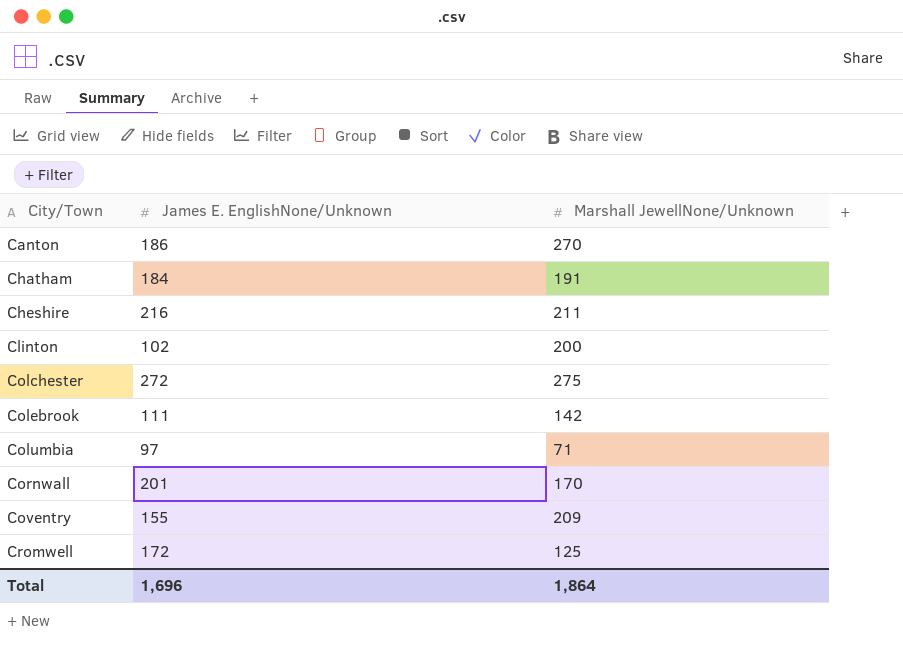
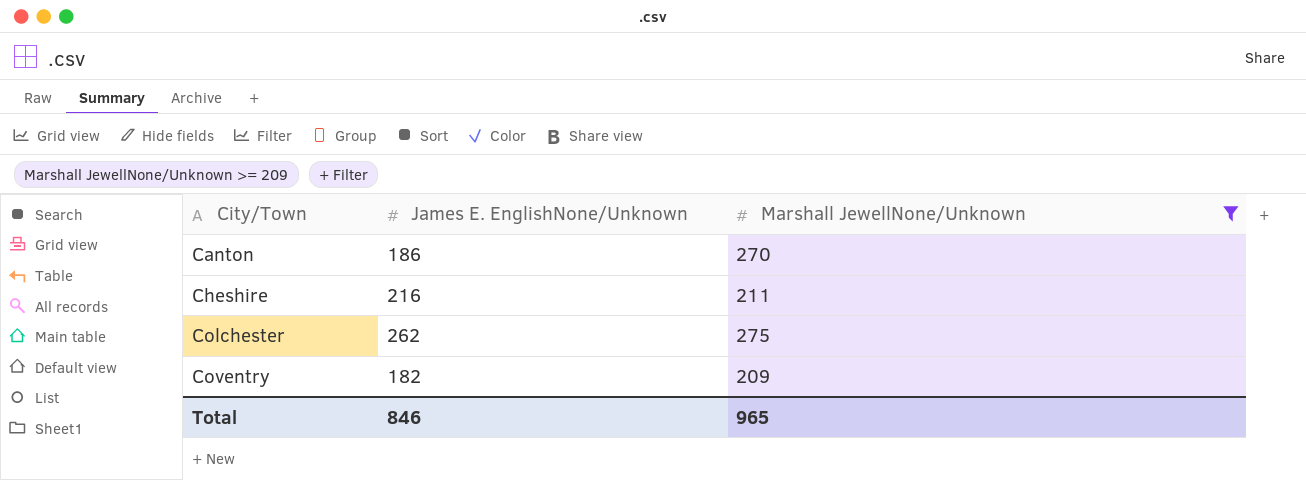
filter: none -> Marshall JewellNone/Unknown >= 209
Colchester | James E. EnglishNone/Unknown: 272 -> 262
Coventry | James E. EnglishNone/Unknown: 155 -> 182
Total | James E. EnglishNone/Unknown: 1,696 -> 846
Total | Marshall JewellNone/Unknown: 1,864 -> 965

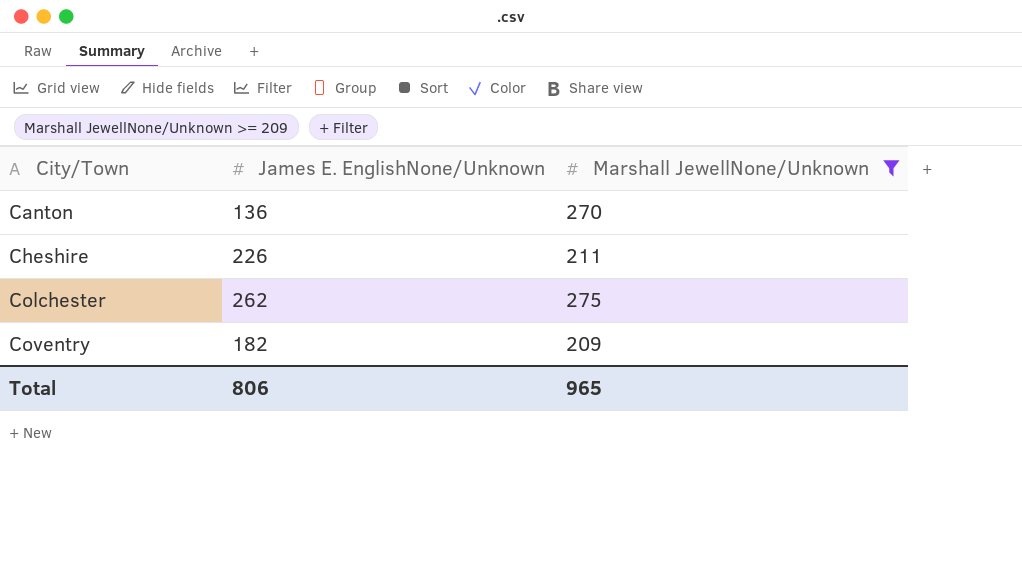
Canton | James E. EnglishNone/Unknown: 186 -> 136
Cheshire | James E. EnglishNone/Unknown: 216 -> 226
Total | James E. EnglishNone/Unknown: 846 -> 806

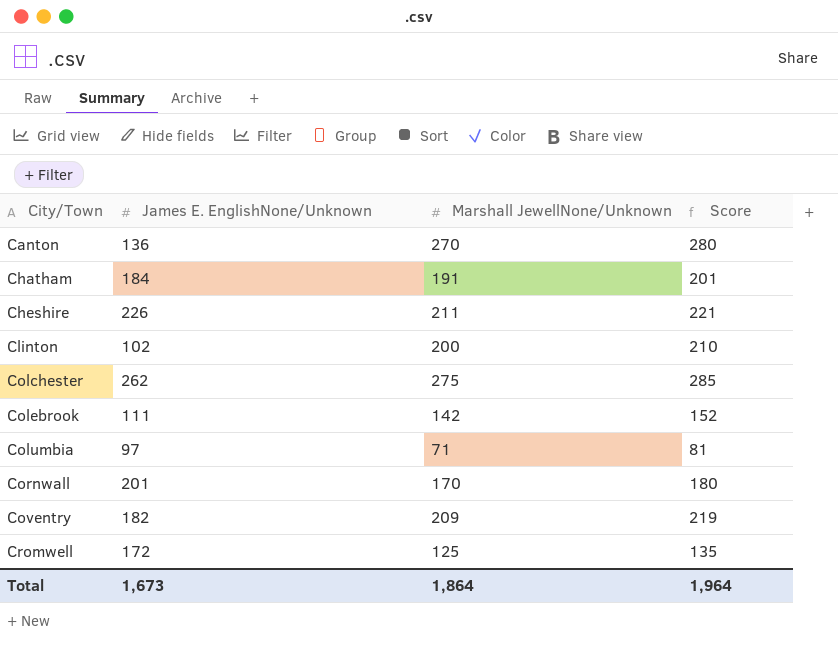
filter: Marshall JewellNone/Unknown >= 209 -> none
column Score | formula: none -> [Marshall JewellNone/Unknown] + 10
Total | James E. EnglishNone/Unknown: 806 -> 1,673
Total | Marshall JewellNone/Unknown: 965 -> 1,864

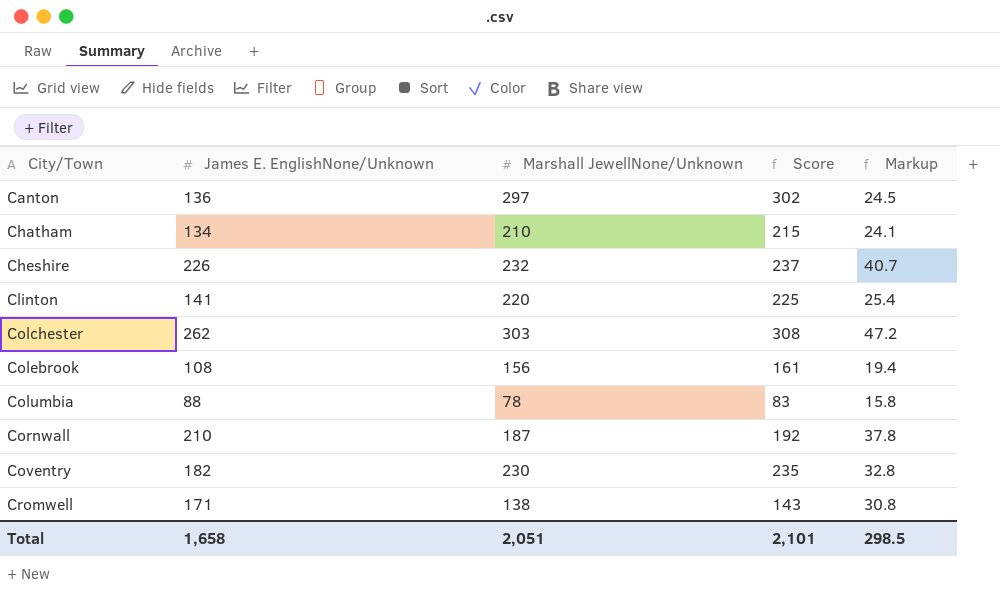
column Score | formula: [Marshall JewellNone/Unknown] + 10 -> [Marshall JewellNone/Unknown] + 5
column Markup | formula: none -> [James E. EnglishNone/Unknown] * 0.18
Canton | Marshall JewellNone/Unknown: 270 -> 297
Chatham | James E. EnglishNone/Unknown: 184 -> 134
Chatham | Marshall JewellNone/Unknown: 191 -> 210
Cheshire | Marshall JewellNone/Unknown: 211 -> 232
Clinton | James E. EnglishNone/Unknown: 102 -> 141
Clinton | Marshall JewellNone/Unknown: 200 -> 220
Colchester | Marshall JewellNone/Unknown: 275 -> 303
Colebrook | James E. EnglishNone/Unknown: 111 -> 108
Colebrook | Marshall JewellNone/Unknown: 142 -> 156
Columbia | James E. EnglishNone/Unknown: 97 -> 88
Columbia | Marshall JewellNone/Unknown: 71 -> 78
Cornwall | James E. EnglishNone/Unknown: 201 -> 210
Cornwall | Marshall JewellNone/Unknown: 170 -> 187
Coventry | Marshall JewellNone/Unknown: 209 -> 230
Cromwell | James E. EnglishNone/Unknown: 172 -> 171
Cromwell | Marshall JewellNone/Unknown: 125 -> 138
Total | James E. EnglishNone/Unknown: 1,673 -> 1,658
Total | Marshall JewellNone/Unknown: 1,864 -> 2,051
Total | Score: 1,964 -> 2,101

